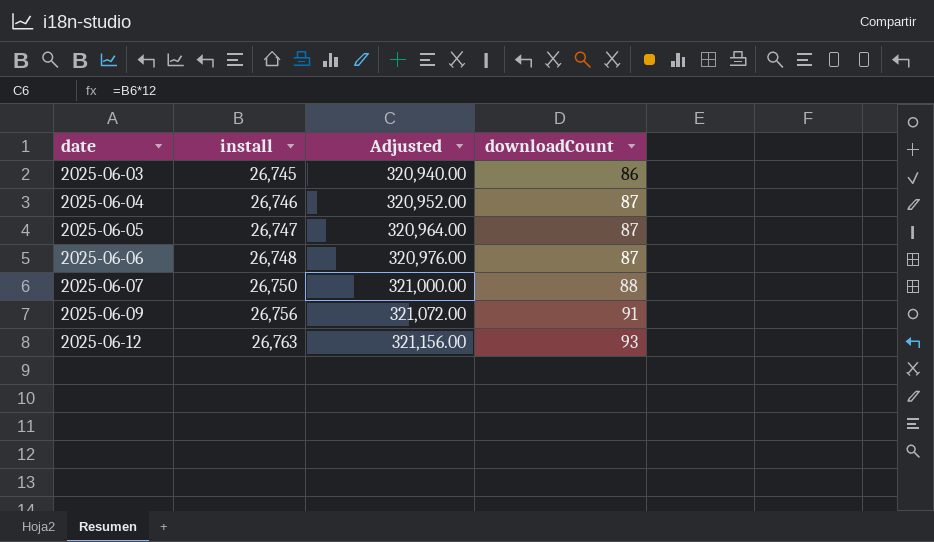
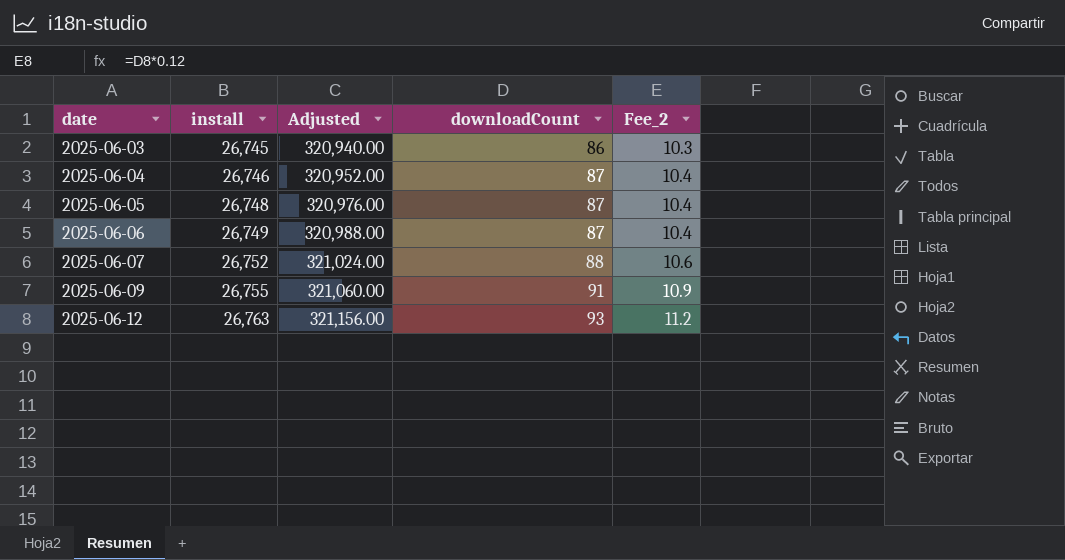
column Fee_2 | formula: none -> [downloadCount] * 0.12
2025-06-05 | install: 26,747 -> 26,748
2025-06-05 | Adjusted: 320,964.00 -> 320,976.00
2025-06-06 | install: 26,748 -> 26,749
2025-06-06 | Adjusted: 320,976.00 -> 320,988.00
2025-06-07 | install: 26,750 -> 26,752
2025-06-07 | Adjusted: 321,000.00 -> 321,024.00
2025-06-09 | install: 26,756 -> 26,755
2025-06-09 | Adjusted: 321,072.00 -> 321,060.00

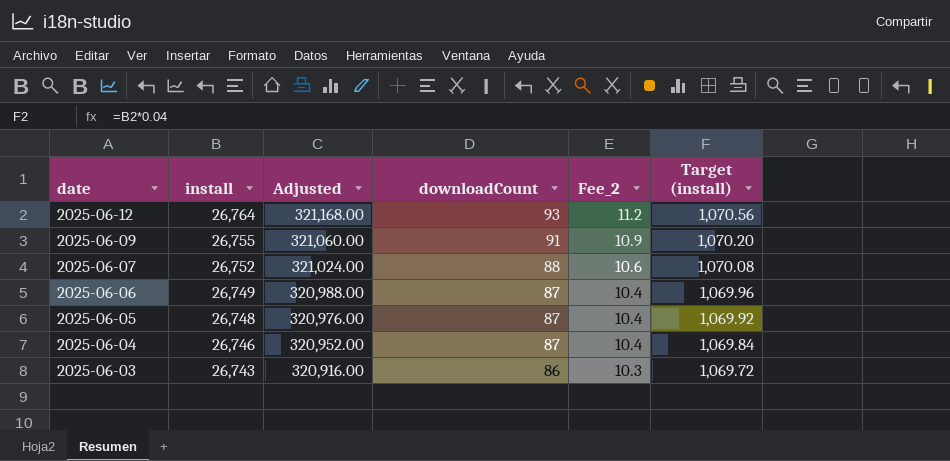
row order: date ascending -> date descending
column Target (install) | formula: none -> [install] * 0.04
2025-06-12 | install: 26,763 -> 26,764
2025-06-12 | Adjusted: 321,156.00 -> 321,168.00
2025-06-03 | install: 26,745 -> 26,743
2025-06-03 | Adjusted: 320,940.00 -> 320,916.00

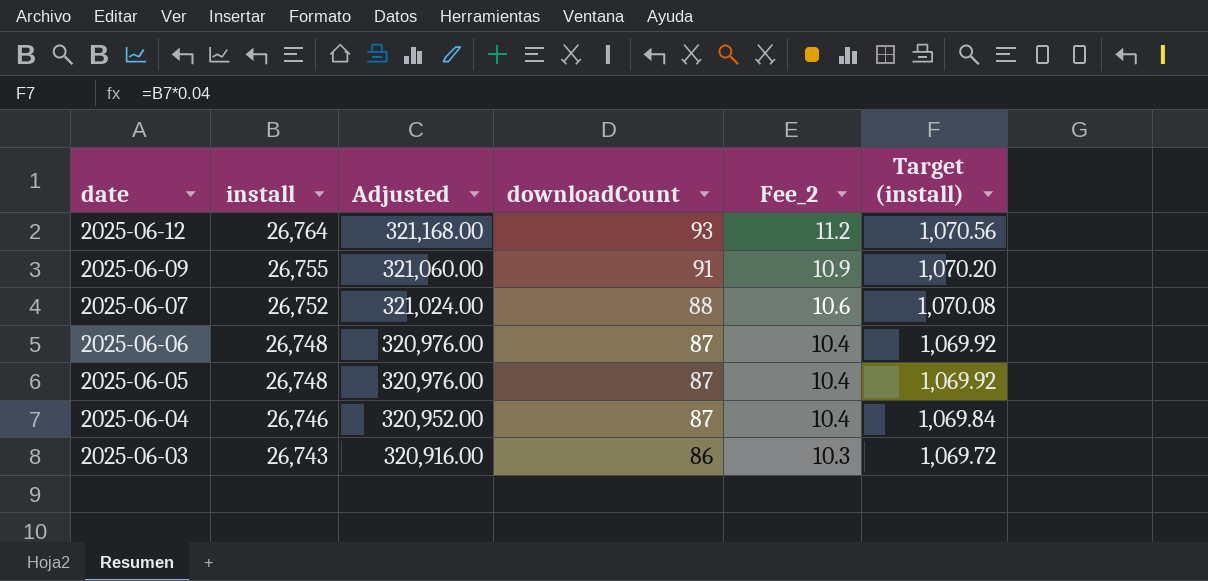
2025-06-06 | install: 26,749 -> 26,748
2025-06-06 | Adjusted: 320,988.00 -> 320,976.00
2025-06-06 | Target (install): 1,069.96 -> 1,069.92

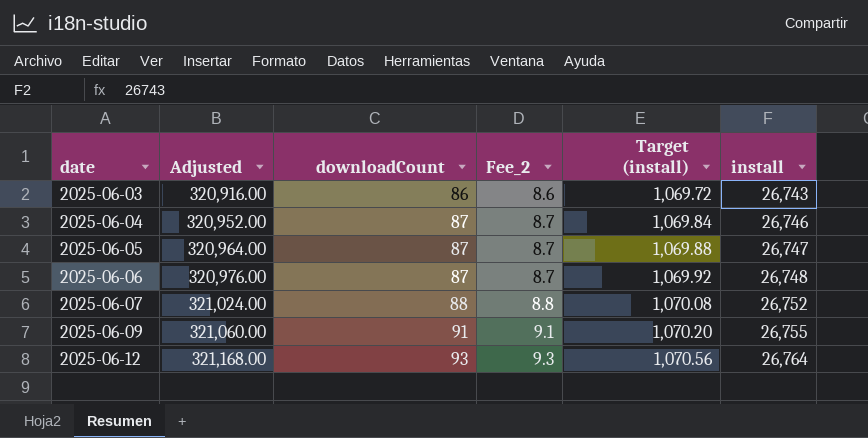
row order: date descending -> date ascending
column Fee_2 | formula: [downloadCount] * 0.12 -> [downloadCount] * 0.1
column install | position: 2 -> 6
2025-06-05 | Adjusted: 320,976.00 -> 320,964.00
2025-06-05 | Target (install): 1,069.92 -> 1,069.88
2025-06-05 | install: 26,748 -> 26,747

